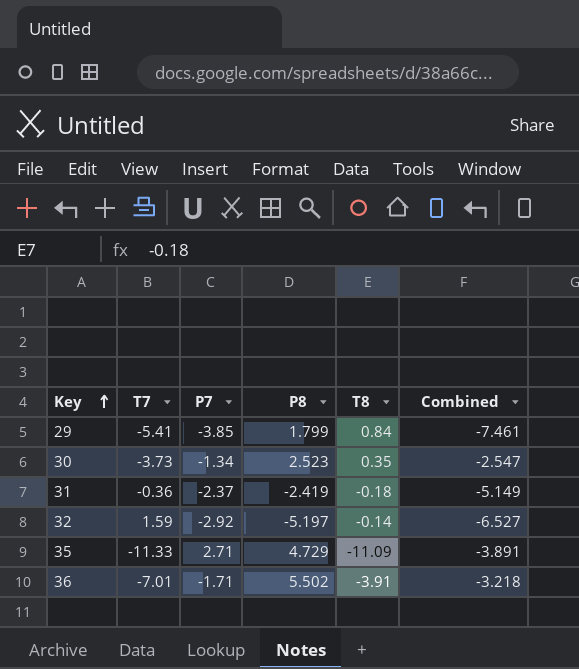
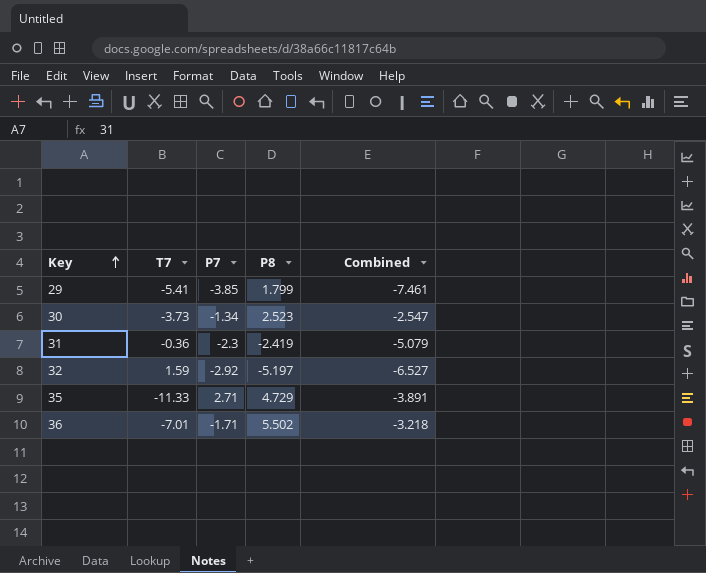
column T8 | position: 5 -> none
31 | P7: -2.37 -> -2.3
31 | Combined: -5.149 -> -5.079

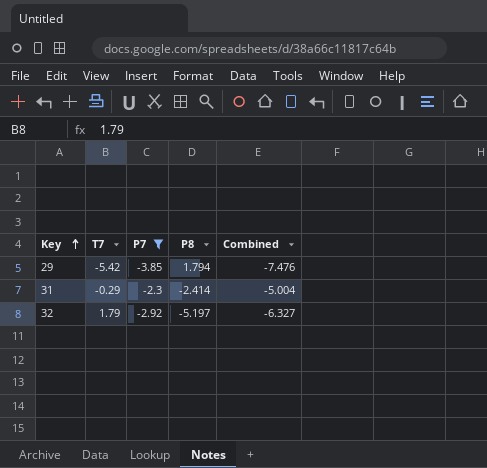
filter: none -> P7 <= -2.3
29 | T7: -5.41 -> -5.42
29 | P8: 1.799 -> 1.794
29 | Combined: -7.461 -> -7.476
31 | T7: -0.36 -> -0.29
31 | P8: -2.419 -> -2.414
31 | Combined: -5.079 -> -5.004
32 | T7: 1.59 -> 1.79
32 | Combined: -6.527 -> -6.327

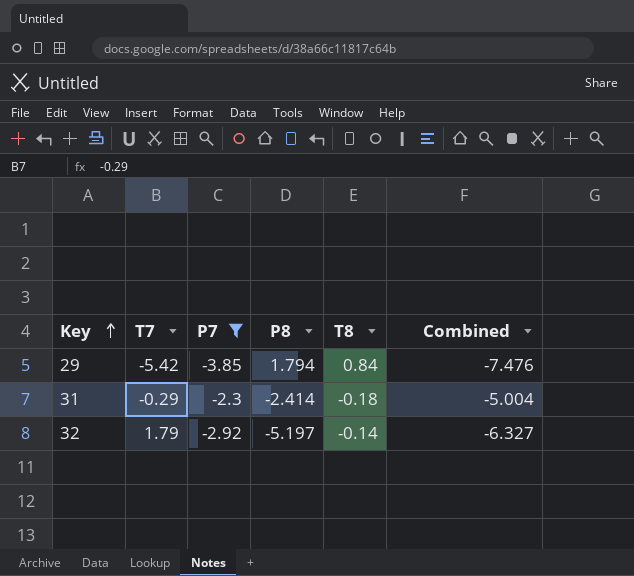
column T8 | position: none -> 5

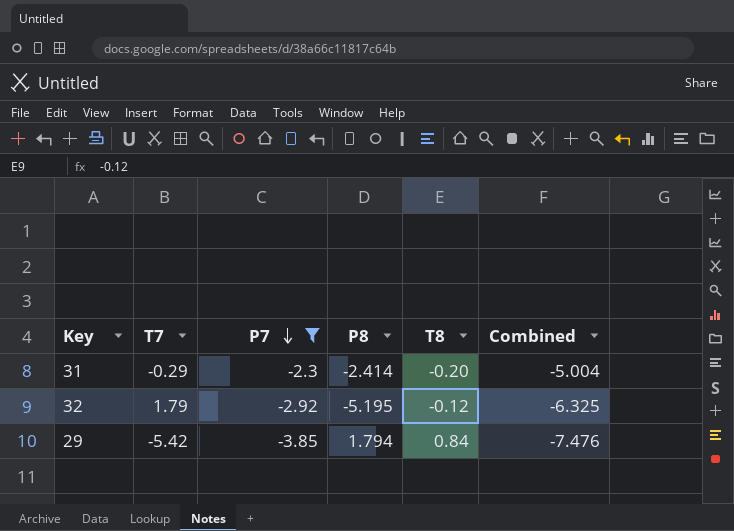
row order: Key ascending -> P7 descending
31 | T8: -0.18 -> -0.20
32 | P8: -5.197 -> -5.195
32 | T8: -0.14 -> -0.12
32 | Combined: -6.327 -> -6.325

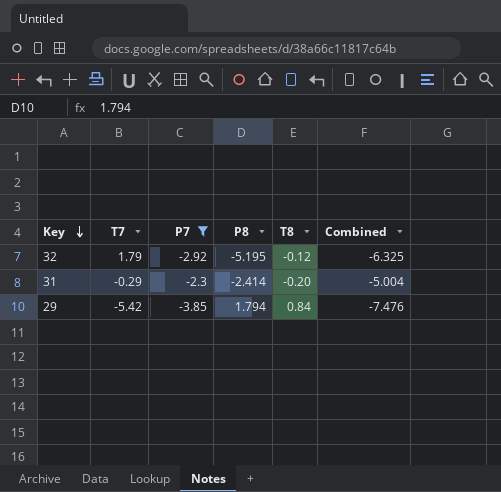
row order: P7 descending -> Key descending

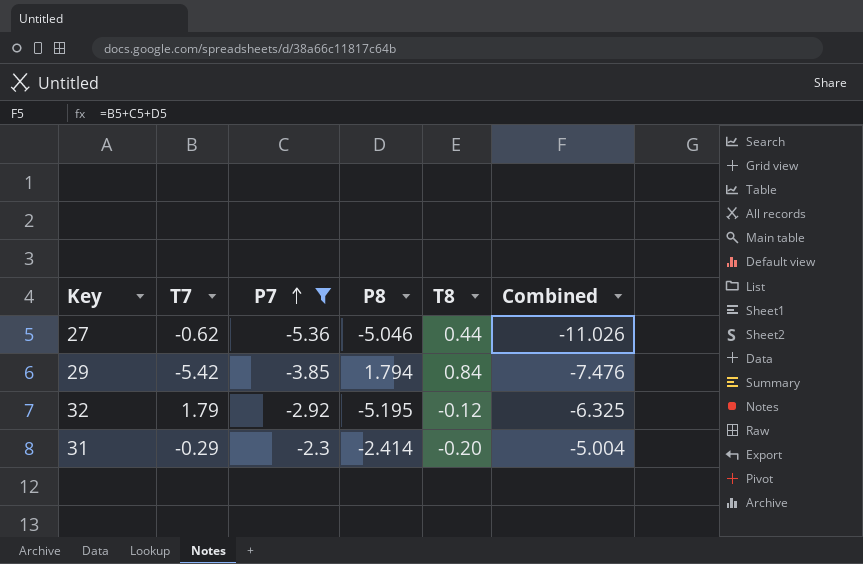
row order: Key descending -> P7 ascending
row 27: none -> -0.62 | -5.36 | -5.046 | 0.44 | -11.026

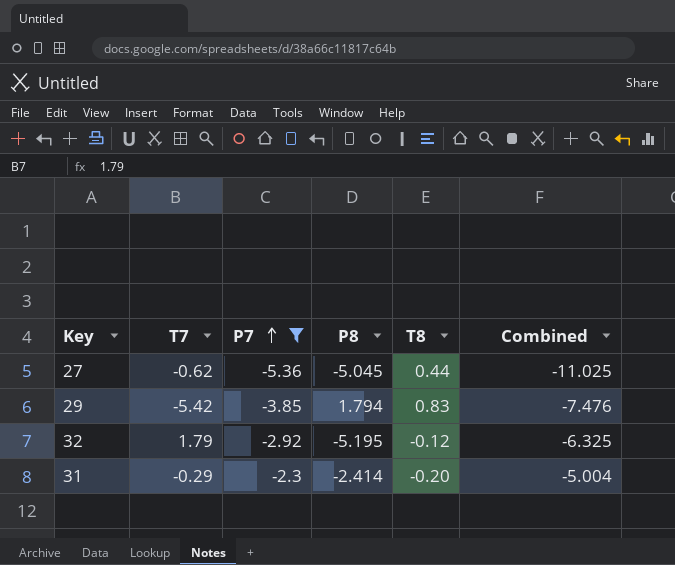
27 | P8: -5.046 -> -5.045
27 | Combined: -11.026 -> -11.025
29 | T8: 0.84 -> 0.83

